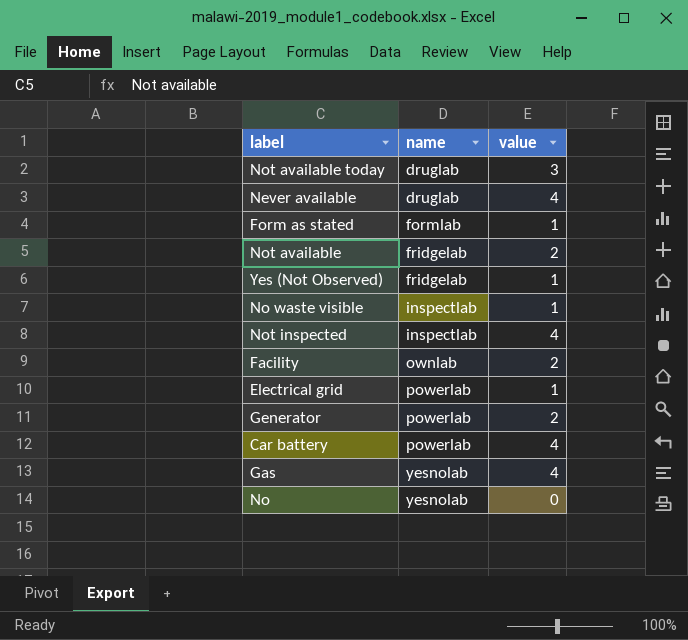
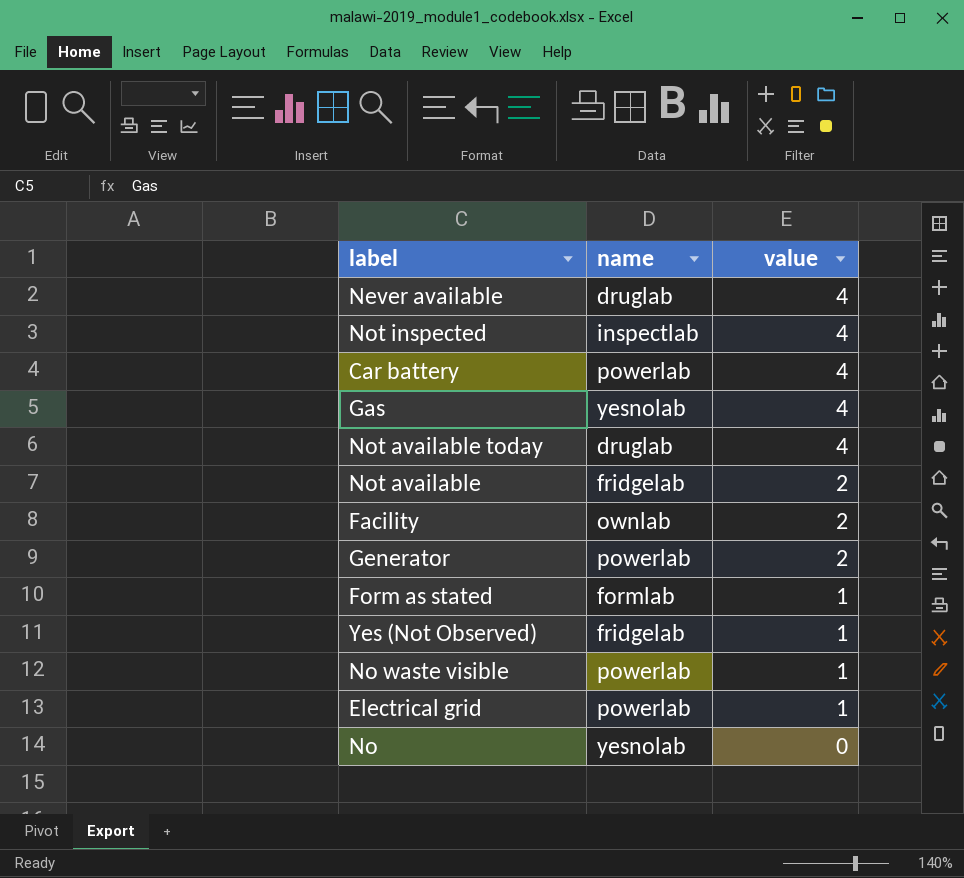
row order: name ascending -> value descending
Not available today | value: 3 -> 4
No waste visible | name: inspectlab -> powerlab

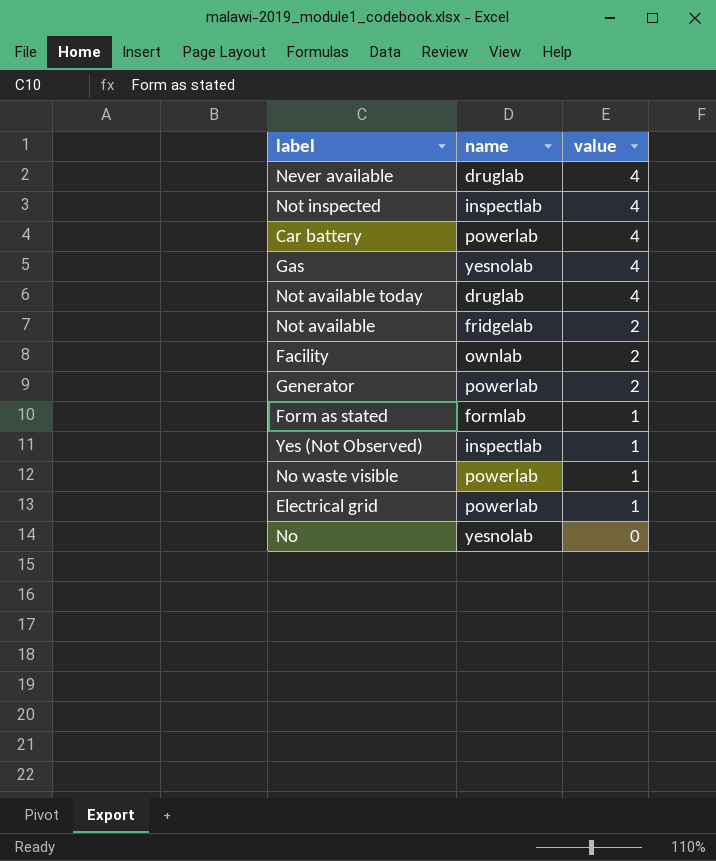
Yes (Not Observed) | name: fridgelab -> inspectlab

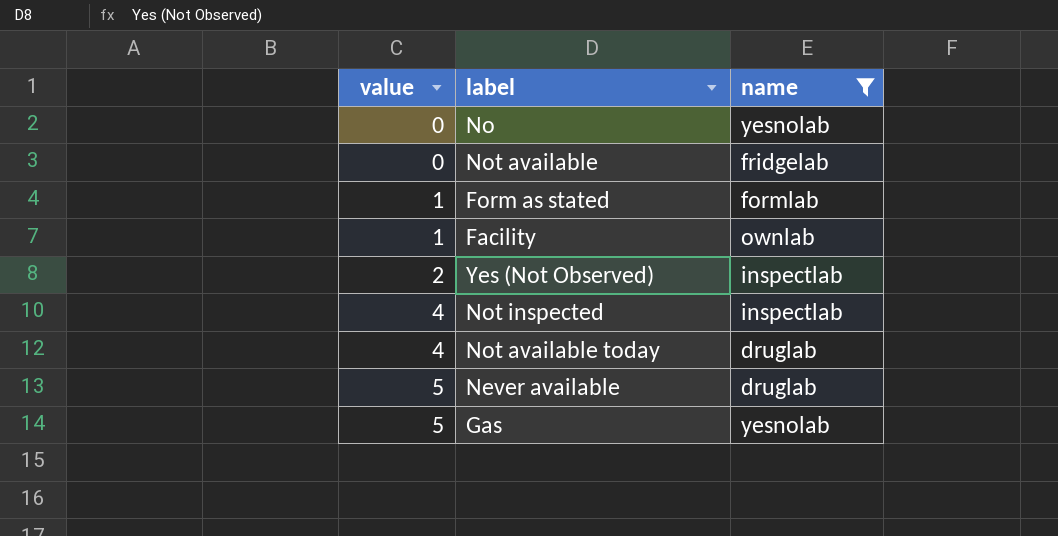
filter: none -> name != powerlab
row order: value descending -> value ascending
column value | position: 3 -> 1
Not available | value: 2 -> 0
Facility | value: 2 -> 1
Yes (Not Observed) | value: 1 -> 2
Never available | value: 4 -> 5
Gas | value: 4 -> 5

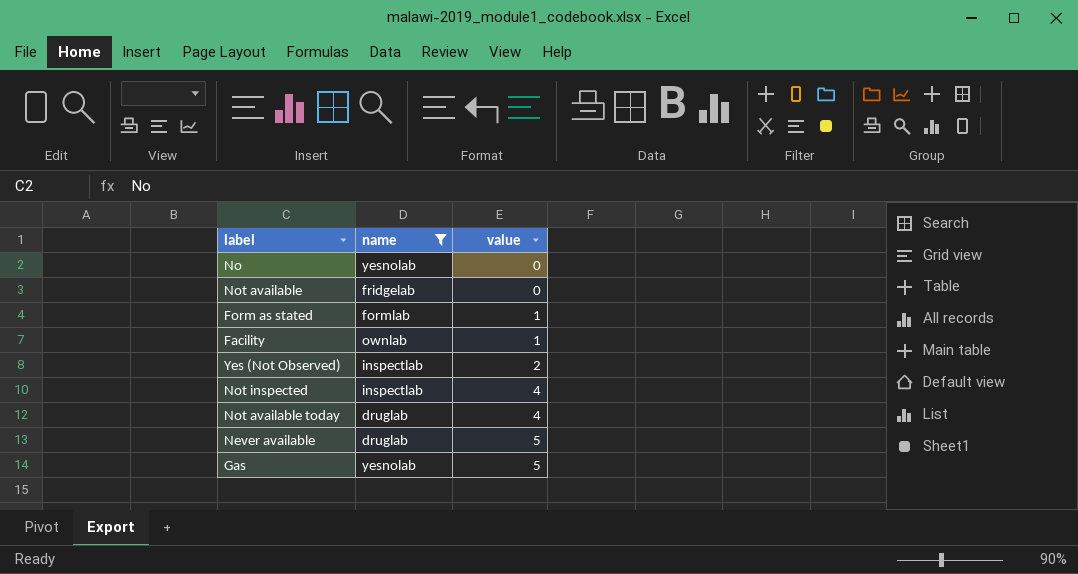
column value | position: 1 -> 3

